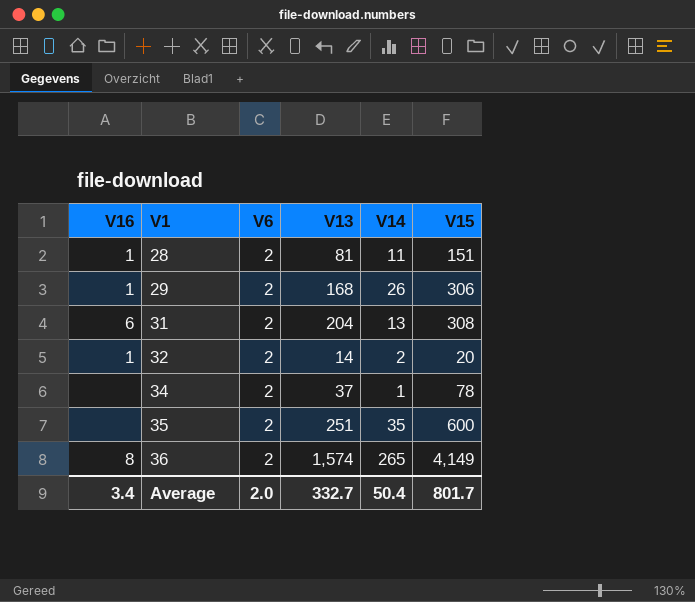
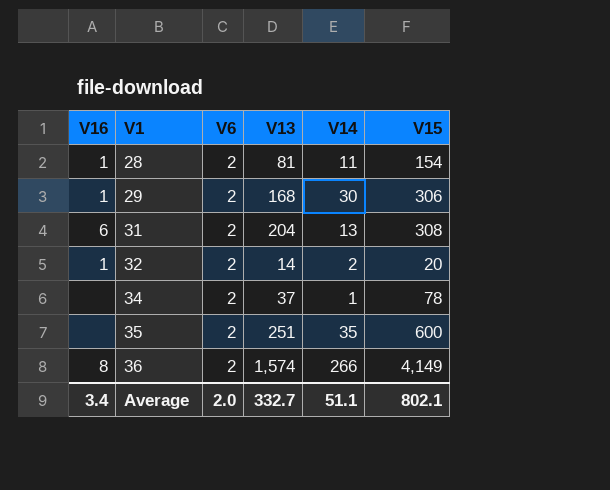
28 | V15: 151 -> 154
29 | V14: 26 -> 30
36 | V14: 265 -> 266
Average | V14: 50.4 -> 51.1
Average | V15: 801.7 -> 802.1

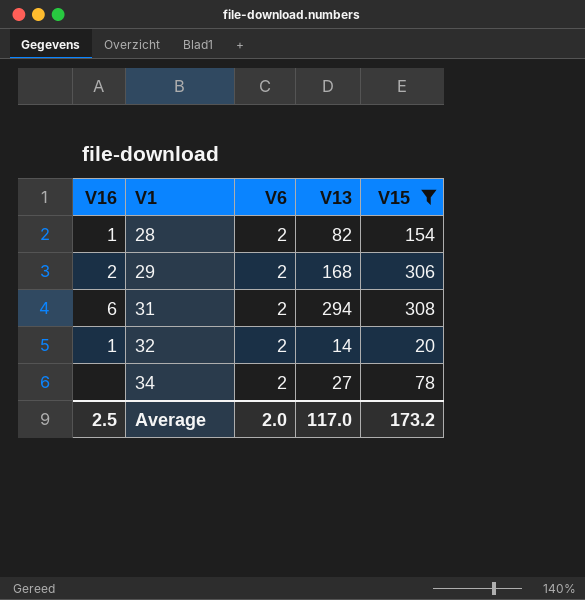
filter: none -> V15 <= 308
column V14 | position: 5 -> none
28 | V13: 81 -> 82
29 | V16: 1 -> 2
31 | V13: 204 -> 294
34 | V13: 37 -> 27
Average | V16: 3.4 -> 2.5
Average | V13: 332.7 -> 117.0
Average | V15: 802.1 -> 173.2

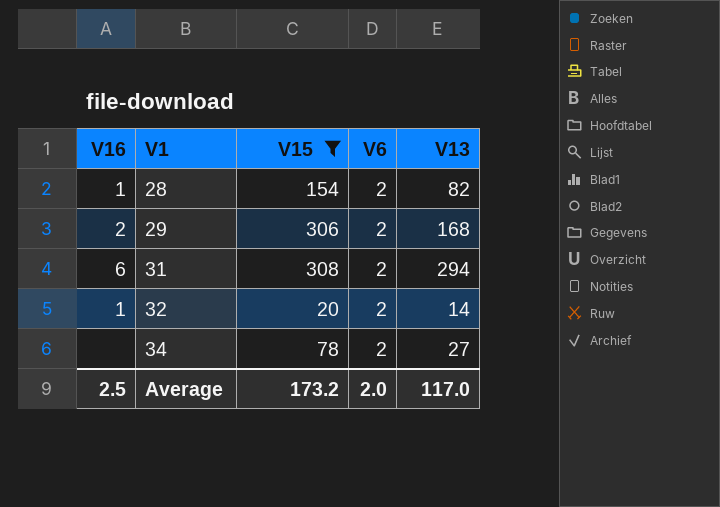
column V15 | position: 5 -> 3

